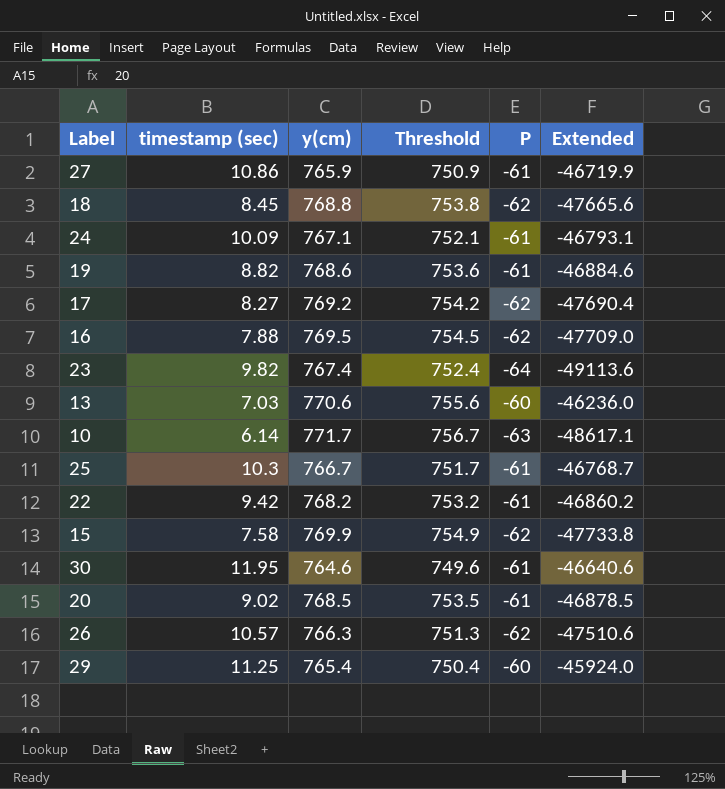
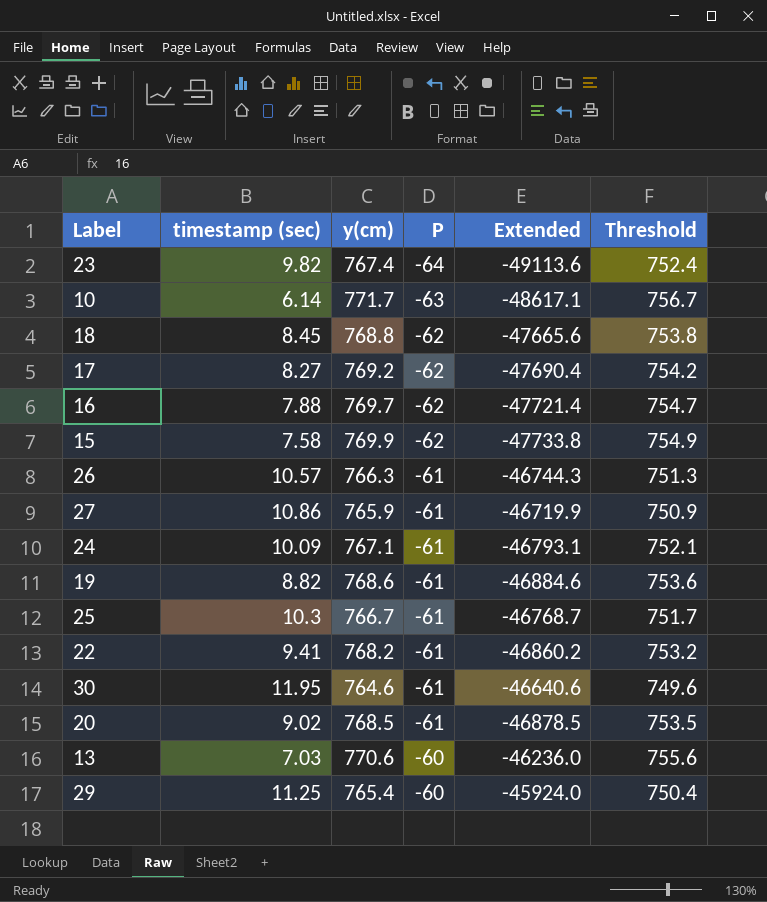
row order: none -> P ascending
column Threshold | position: 4 -> 6
16 | y(cm): 769.5 -> 769.7
16 | Extended: -47709.0 -> -47721.4
16 | Threshold: 754.5 -> 754.7
26 | P: -62 -> -61
26 | Extended: -47510.6 -> -46744.3
22 | timestamp (sec): 9.42 -> 9.41

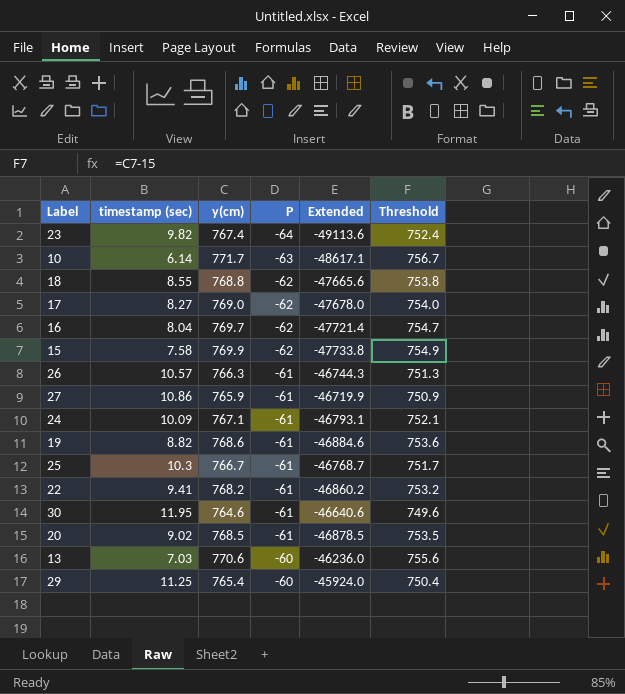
18 | timestamp (sec): 8.45 -> 8.55
17 | y(cm): 769.2 -> 769.0
17 | Extended: -47690.4 -> -47678.0
17 | Threshold: 754.2 -> 754.0
16 | timestamp (sec): 7.88 -> 8.04

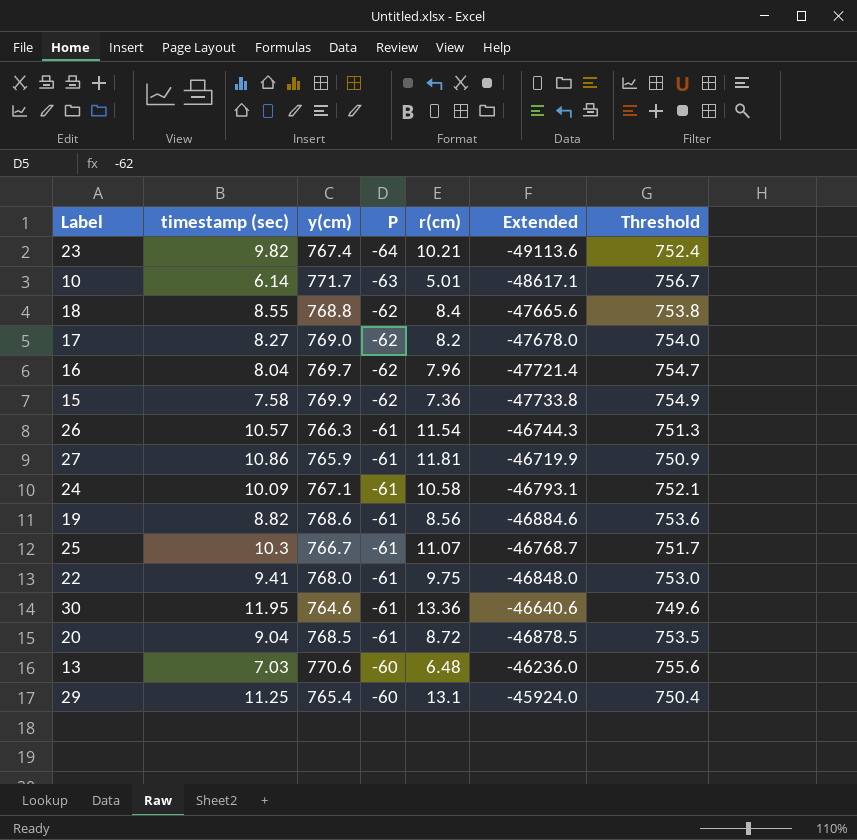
column r(cm) | position: none -> 5
22 | y(cm): 768.2 -> 768.0
22 | Extended: -46860.2 -> -46848.0
22 | Threshold: 753.2 -> 753.0
20 | timestamp (sec): 9.02 -> 9.04

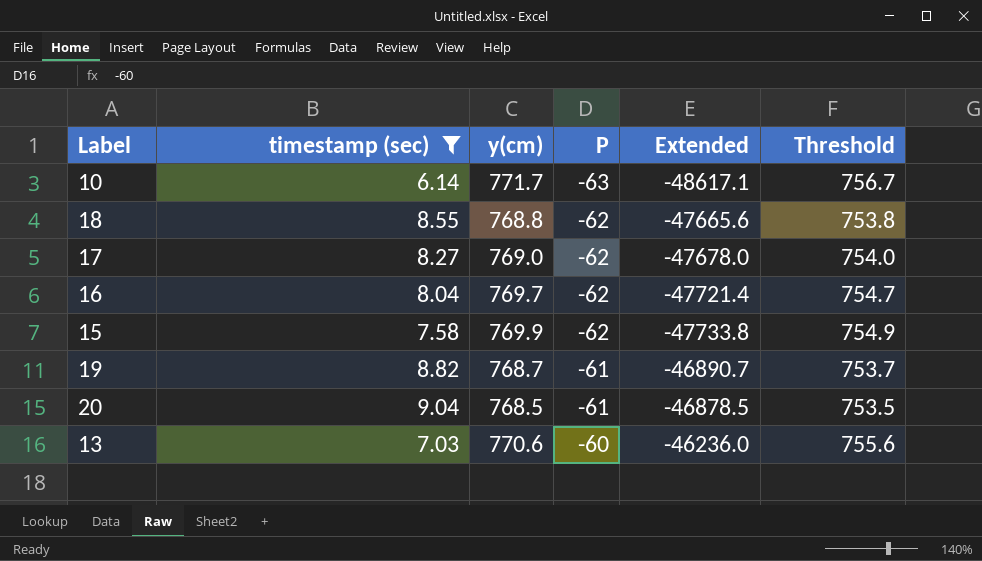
filter: none -> timestamp (sec) <= 9.04
column r(cm) | position: 5 -> none
19 | y(cm): 768.6 -> 768.7
19 | Extended: -46884.6 -> -46890.7
19 | Threshold: 753.6 -> 753.7

